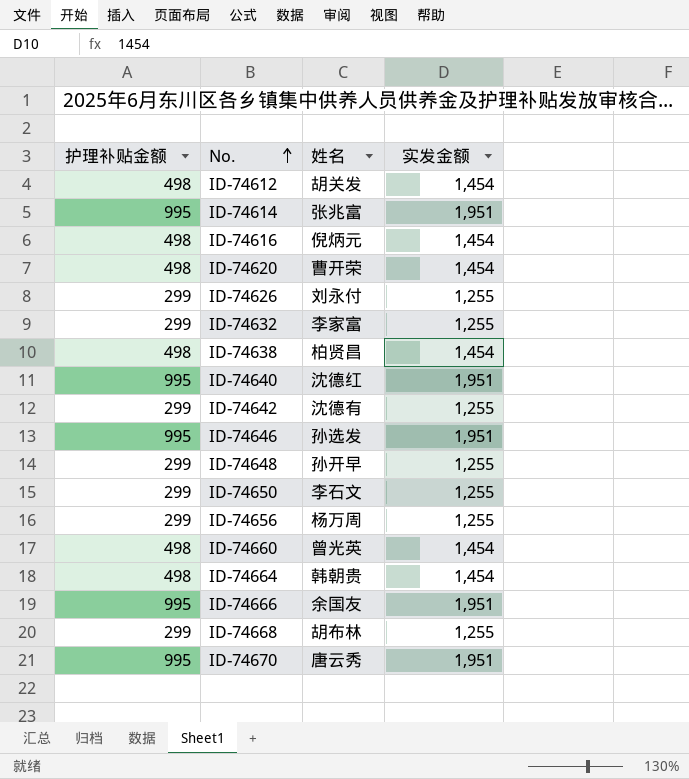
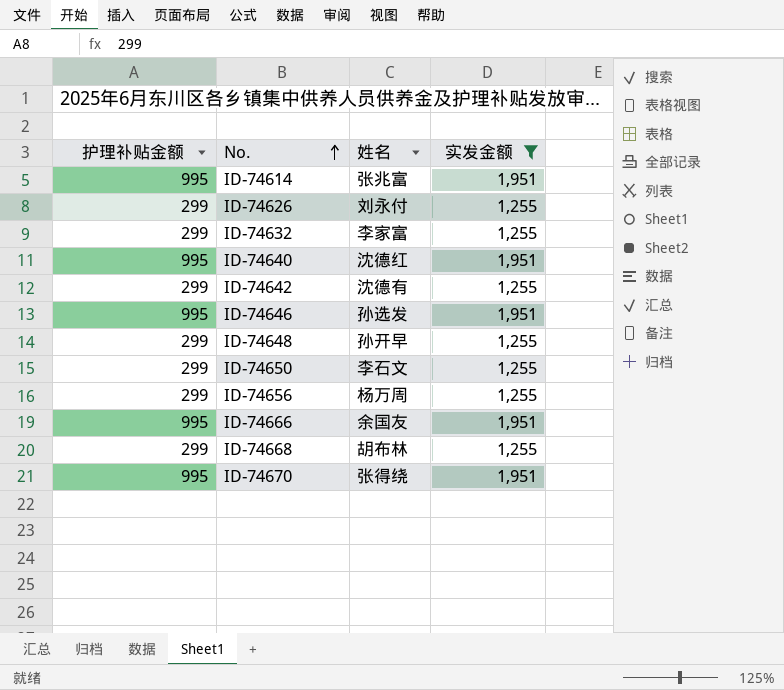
filter: none -> 实发金额 != 1,454
ID-74670 | 姓名: 唐云秀 -> 张得绕

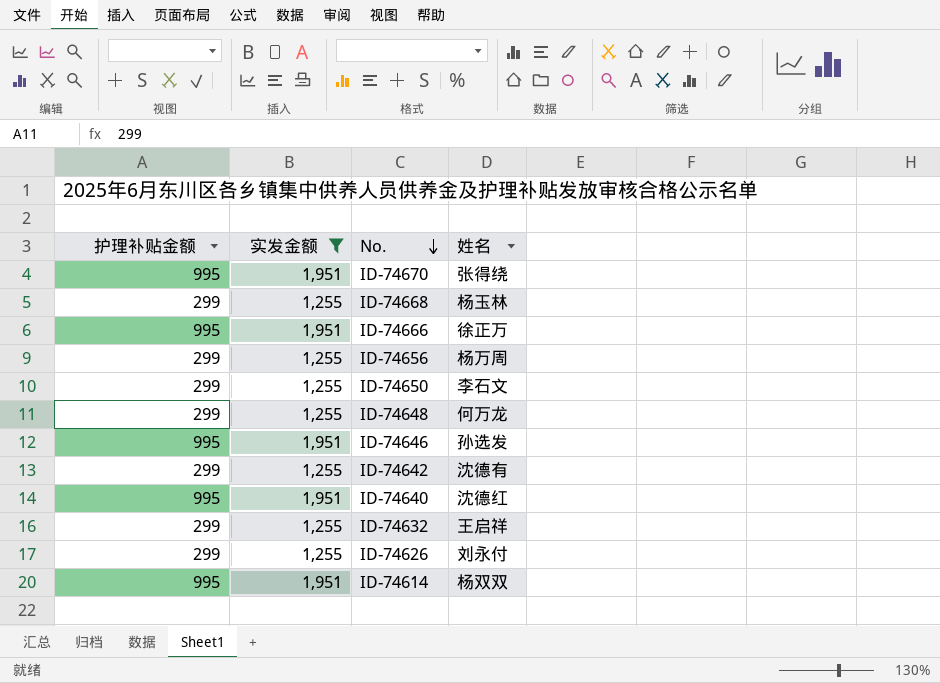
row order: No. ascending -> No. descending
column 实发金额 | position: 4 -> 2
ID-74668 | 姓名: 胡布林 -> 杨玉林
ID-74666 | 姓名: 余国友 -> 徐正万
ID-74648 | 姓名: 孙开早 -> 何万龙
ID-74632 | 姓名: 李家富 -> 王启祥
ID-74614 | 姓名: 张兆富 -> 杨双双

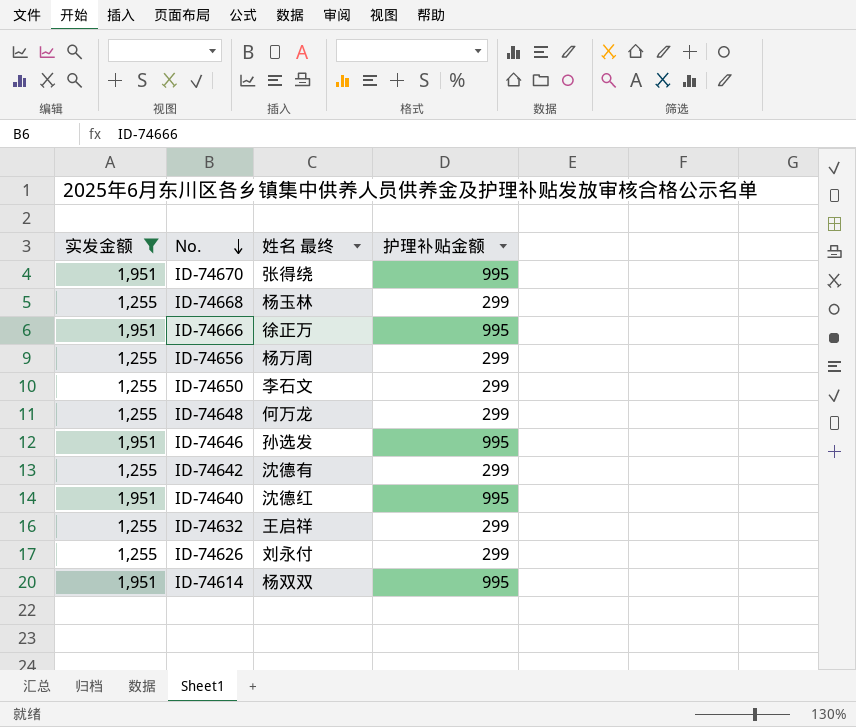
column name: 姓名 -> 姓名 最终
column 护理补贴金额 | position: 1 -> 4

